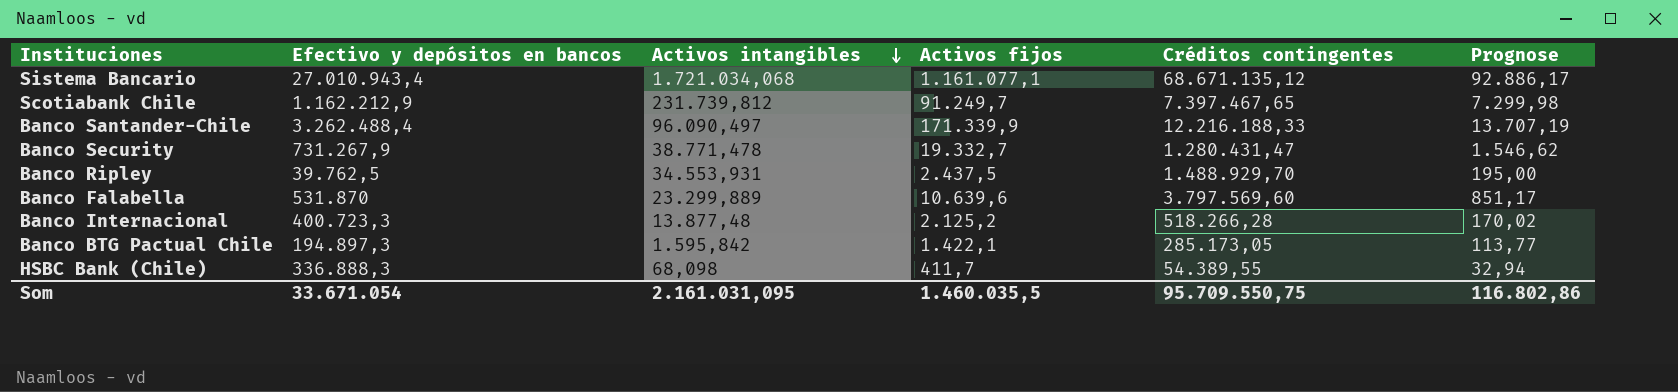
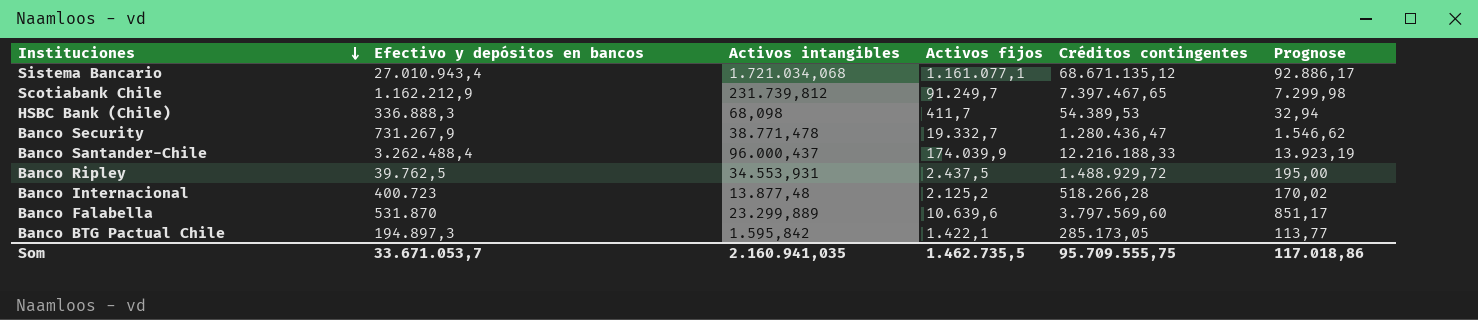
row order: Activos intangibles descending -> Instituciones descending
HSBC Bank (Chile) | Créditos contingentes: 54.389,55 -> 54.389,53
Banco Security | Créditos contingentes: 1.280.431,47 -> 1.280.436,47
Banco Santander-Chile | Activos intangibles: 96.090,497 -> 96.000,437
Banco Santander-Chile | Activos fijos: 171.339,9 -> 174.039,9
Banco Santander-Chile | Prognose: 13.707,19 -> 13.923,19
Banco Ripley | Créditos contingentes: 1.488.929,70 -> 1.488.929,72
Banco Internacional | Efectivo y depósitos en bancos: 400.723,3 -> 400.723
Som | Efectivo y depósitos en bancos: 33.671.054 -> 33.671.053,7
Som | Activos intangibles: 2.161.031,095 -> 2.160.941,035
Som | Activos fijos: 1.460.035,5 -> 1.462.735,5
Som | Créditos contingentes: 95.709.550,75 -> 95.709.555,75
Som | Prognose: 116.802,86 -> 117.018,86

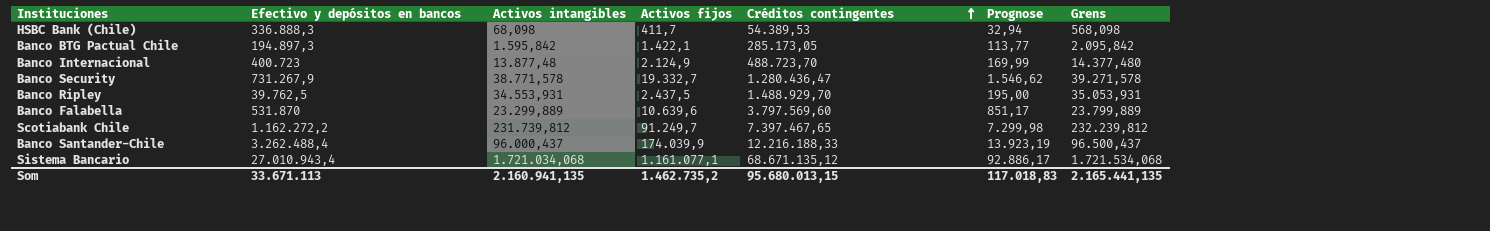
row order: Instituciones descending -> Créditos contingentes ascending
column Grens | formula: none -> [Activos intangibles] + 500
Banco Internacional | Activos fijos: 2.125,2 -> 2.124,9
Banco Internacional | Créditos contingentes: 518.266,28 -> 488.723,70
Banco Internacional | Prognose: 170,02 -> 169,99
Banco Security | Activos intangibles: 38.771,478 -> 38.771,578
Banco Ripley | Créditos contingentes: 1.488.929,72 -> 1.488.929,70
Scotiabank Chile | Efectivo y depósitos en bancos: 1.162.212,9 -> 1.162.272,2
Som | Efectivo y depósitos en bancos: 33.671.053,7 -> 33.671.113
Som | Activos intangibles: 2.160.941,035 -> 2.160.941,135
Som | Activos fijos: 1.462.735,5 -> 1.462.735,2
Som | Créditos contingentes: 95.709.555,75 -> 95.680.013,15
Som | Prognose: 117.018,86 -> 117.018,83

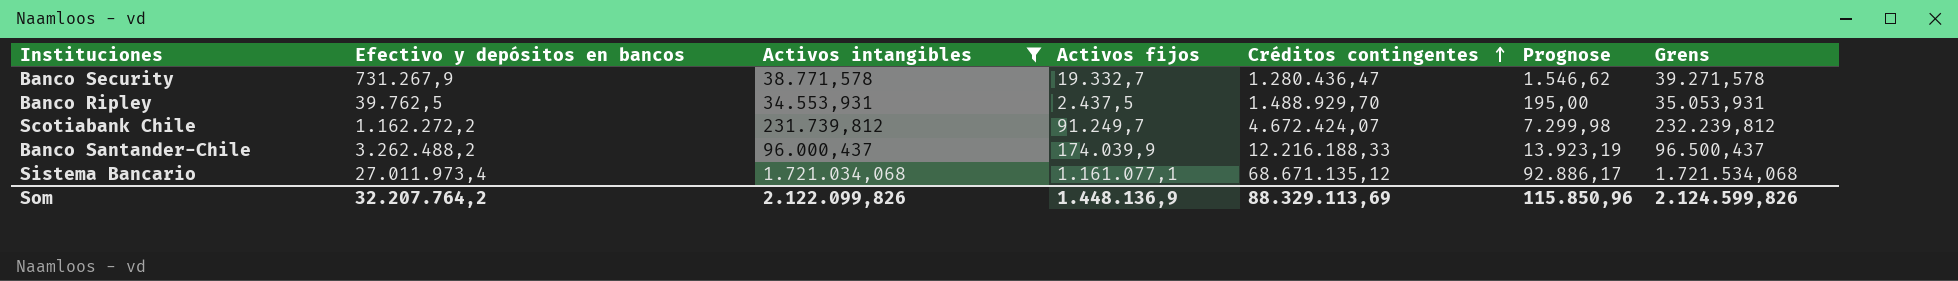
filter: none -> Activos intangibles >= 34.553,931
Scotiabank Chile | Créditos contingentes: 7.397.467,65 -> 4.672.424,07
Banco Santander-Chile | Efectivo y depósitos en bancos: 3.262.488,4 -> 3.262.488,2
Sistema Bancario | Efectivo y depósitos en bancos: 27.010.943,4 -> 27.011.973,4
Som | Efectivo y depósitos en bancos: 33.671.113 -> 32.207.764,2
Som | Activos intangibles: 2.160.941,135 -> 2.122.099,826
Som | Activos fijos: 1.462.735,2 -> 1.448.136,9
Som | Créditos contingentes: 95.680.013,15 -> 88.329.113,69
Som | Prognose: 117.018,83 -> 115.850,96
Som | Grens: 2.165.441,135 -> 2.124.599,826

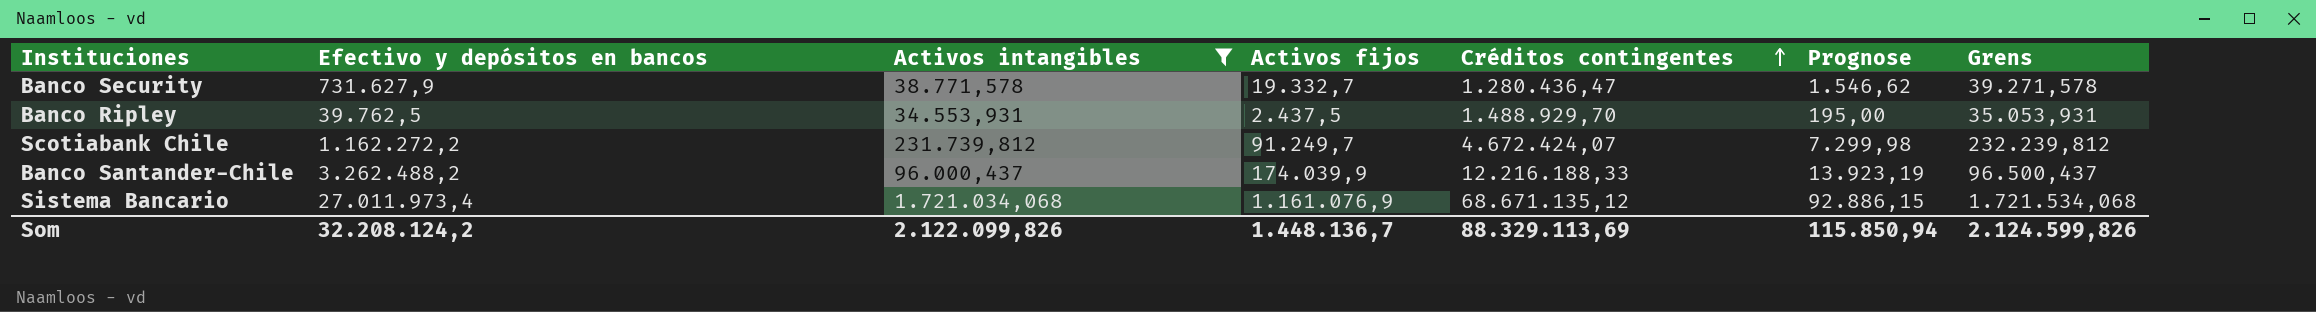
Banco Security | Efectivo y depósitos en bancos: 731.267,9 -> 731.627,9
Sistema Bancario | Activos fijos: 1.161.077,1 -> 1.161.076,9
Sistema Bancario | Prognose: 92.886,17 -> 92.886,15
Som | Efectivo y depósitos en bancos: 32.207.764,2 -> 32.208.124,2
Som | Activos fijos: 1.448.136,9 -> 1.448.136,7
Som | Prognose: 115.850,96 -> 115.850,94

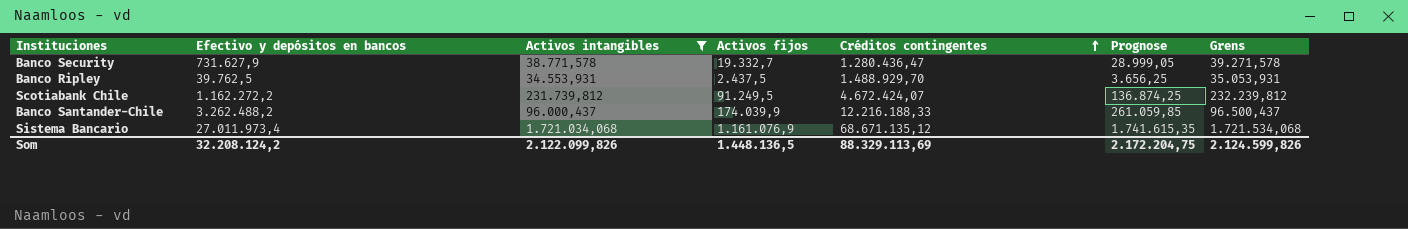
column Prognose | formula: [Activos fijos] * 0,08 -> [Activos fijos] * 1,5
Scotiabank Chile | Activos fijos: 91.249,7 -> 91.249,5
Som | Activos fijos: 1.448.136,7 -> 1.448.136,5
Som | Prognose: 115.850,94 -> 2.172.204,75

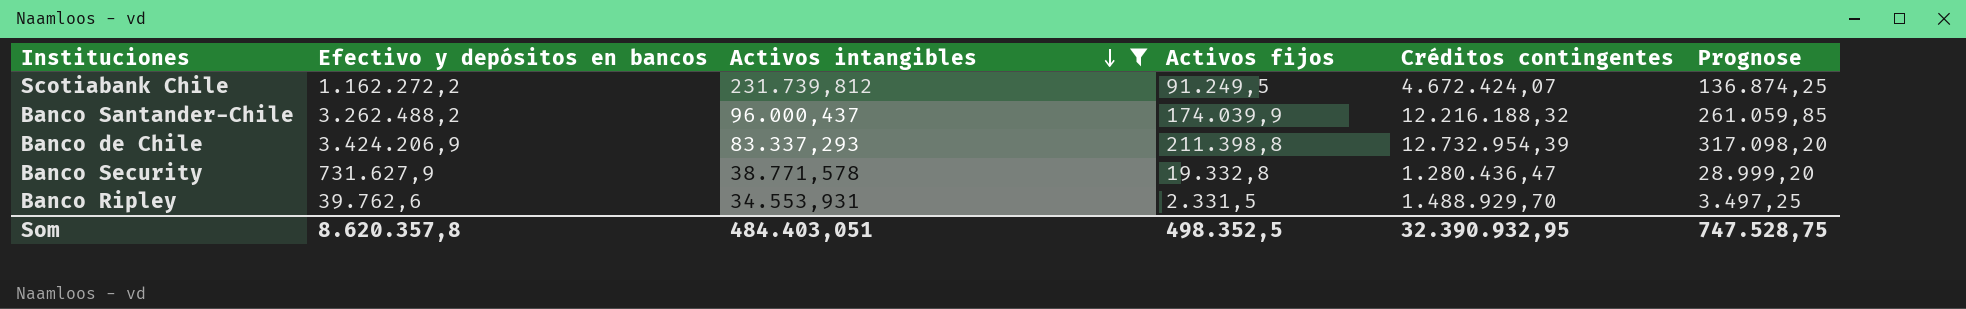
row order: Créditos contingentes ascending -> Activos intangibles descending
column Grens | formula: [Activos intangibles] + 500 -> none
row Sistema Bancario: 27.011.973,4 | 1.721.034,068 | 1.161.076,9 | 68.671.135,12 | 1.741.615,35 | 1.721.534,068 -> none
Banco Santander-Chile | Créditos contingentes: 12.216.188,33 -> 12.216.188,32
row Banco de Chile: none -> 3.424.206,9 | 83.337,293 | 211.398,8 | 12.732.954,39 | 317.098,20
Banco Security | Activos fijos: 19.332,7 -> 19.332,8
Banco Security | Prognose: 28.999,05 -> 28.999,20
Banco Ripley | Efectivo y depósitos en bancos: 39.762,5 -> 39.762,6
Banco Ripley | Activos fijos: 2.437,5 -> 2.331,5
Banco Ripley | Prognose: 3.656,25 -> 3.497,25
Som | Efectivo y depósitos en bancos: 32.208.124,2 -> 8.620.357,8
Som | Activos intangibles: 2.122.099,826 -> 484.403,051
Som | Activos fijos: 1.448.136,5 -> 498.352,5
Som | Créditos contingentes: 88.329.113,69 -> 32.390.932,95
Som | Prognose: 2.172.204,75 -> 747.528,75

